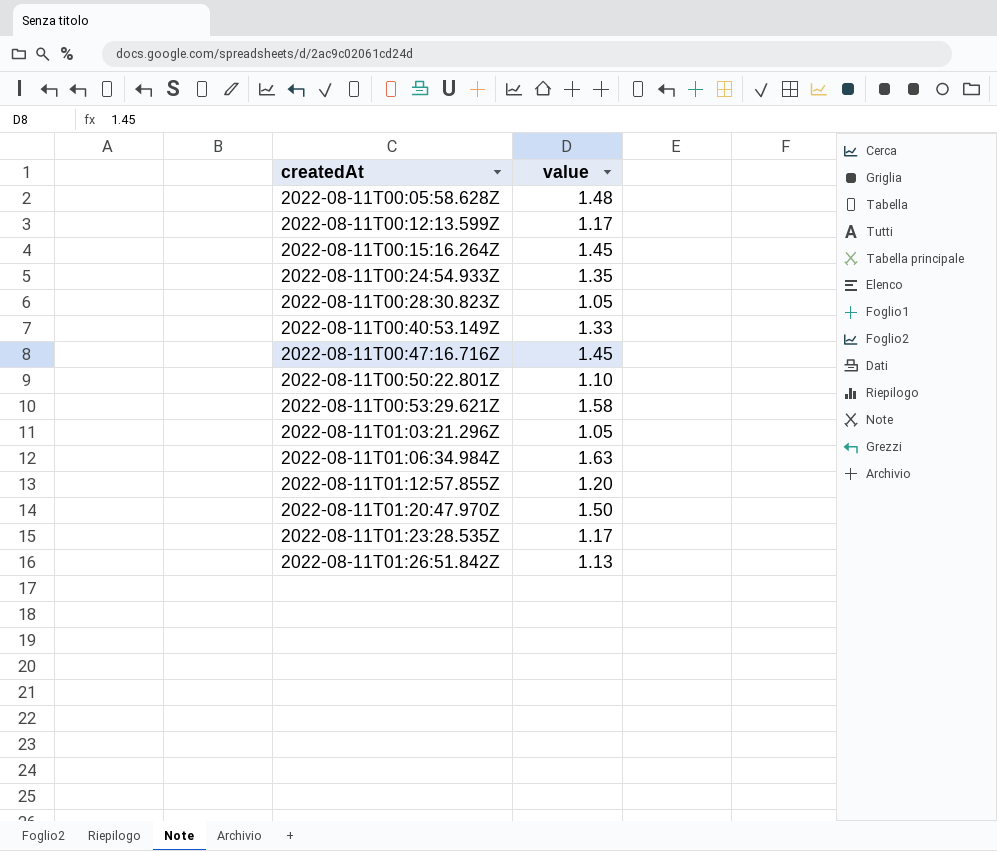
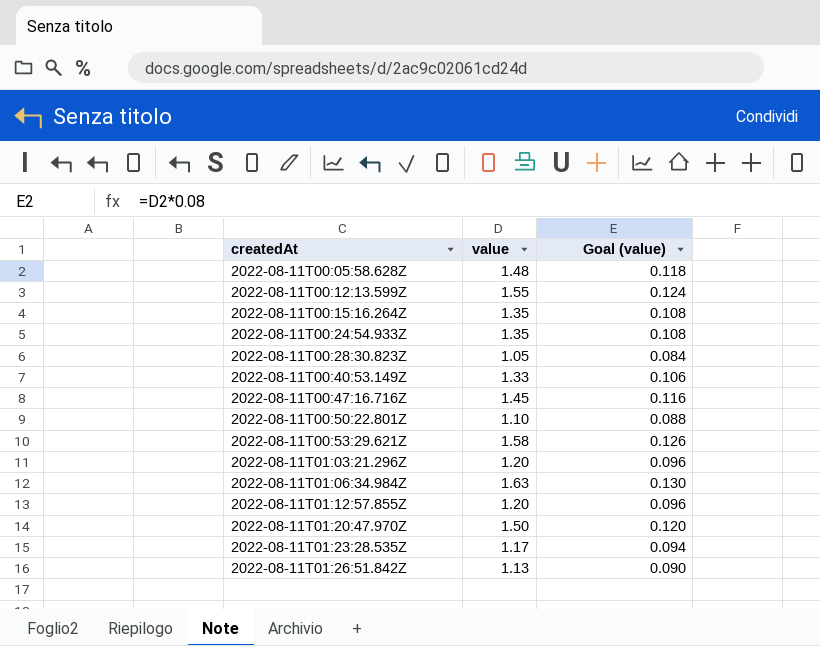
column Goal (value) | formula: none -> [value] * 0.08
2022-08-11T00:12:13.599Z | value: 1.17 -> 1.55
2022-08-11T00:15:16.264Z | value: 1.45 -> 1.35
2022-08-11T01:03:21.296Z | value: 1.05 -> 1.20

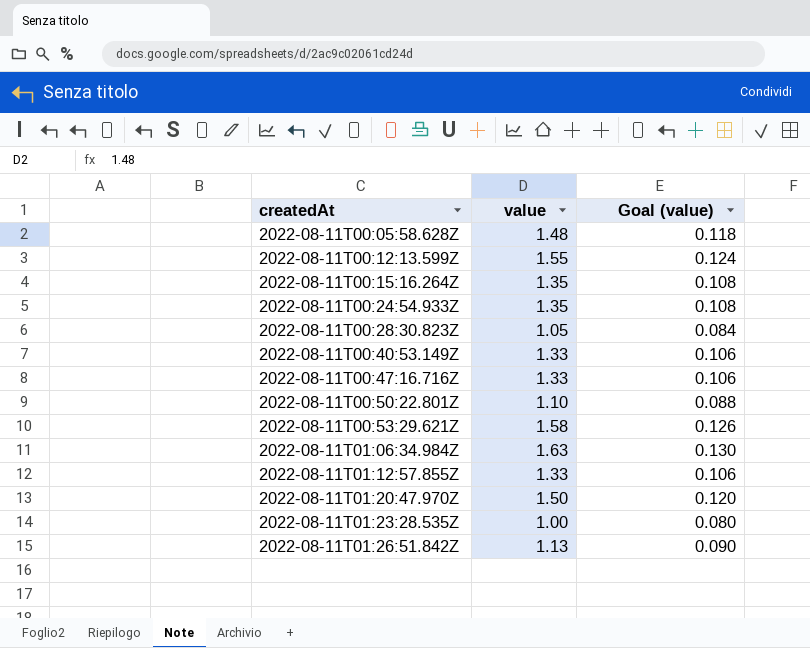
row 2022-08-11T01:03:21.296Z: 1.20 | 0.096 -> none
2022-08-11T00:47:16.716Z | value: 1.45 -> 1.33
2022-08-11T00:47:16.716Z | Goal (value): 0.116 -> 0.106
2022-08-11T01:12:57.855Z | value: 1.20 -> 1.33
2022-08-11T01:12:57.855Z | Goal (value): 0.096 -> 0.106
2022-08-11T01:23:28.535Z | value: 1.17 -> 1.00
2022-08-11T01:23:28.535Z | Goal (value): 0.094 -> 0.080

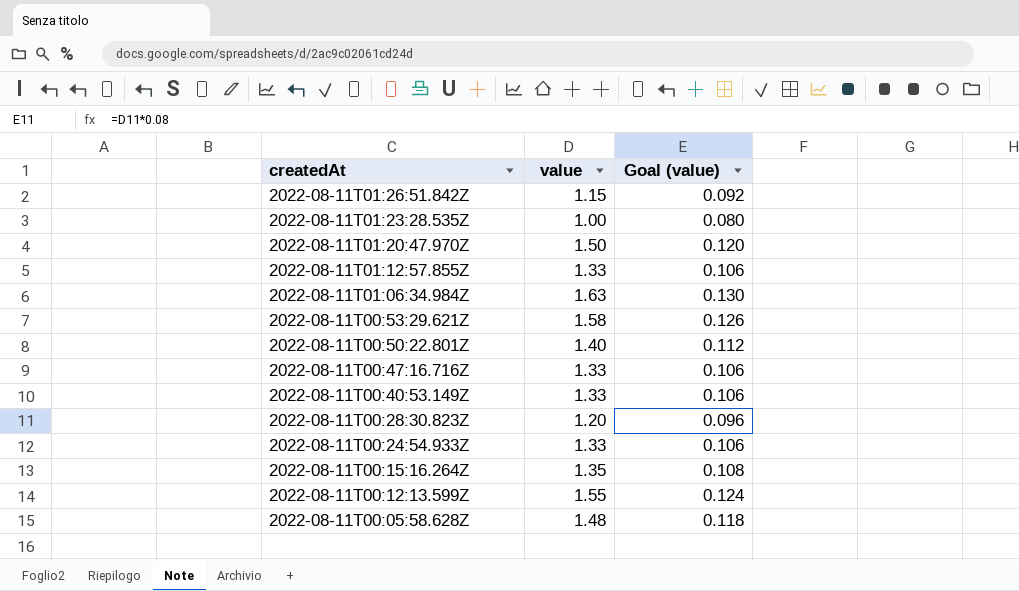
row order: createdAt ascending -> createdAt descending
2022-08-11T01:26:51.842Z | value: 1.13 -> 1.15
2022-08-11T01:26:51.842Z | Goal (value): 0.090 -> 0.092
2022-08-11T00:50:22.801Z | value: 1.10 -> 1.40
2022-08-11T00:50:22.801Z | Goal (value): 0.088 -> 0.112
2022-08-11T00:28:30.823Z | value: 1.05 -> 1.20
2022-08-11T00:28:30.823Z | Goal (value): 0.084 -> 0.096
2022-08-11T00:24:54.933Z | value: 1.35 -> 1.33
2022-08-11T00:24:54.933Z | Goal (value): 0.108 -> 0.106

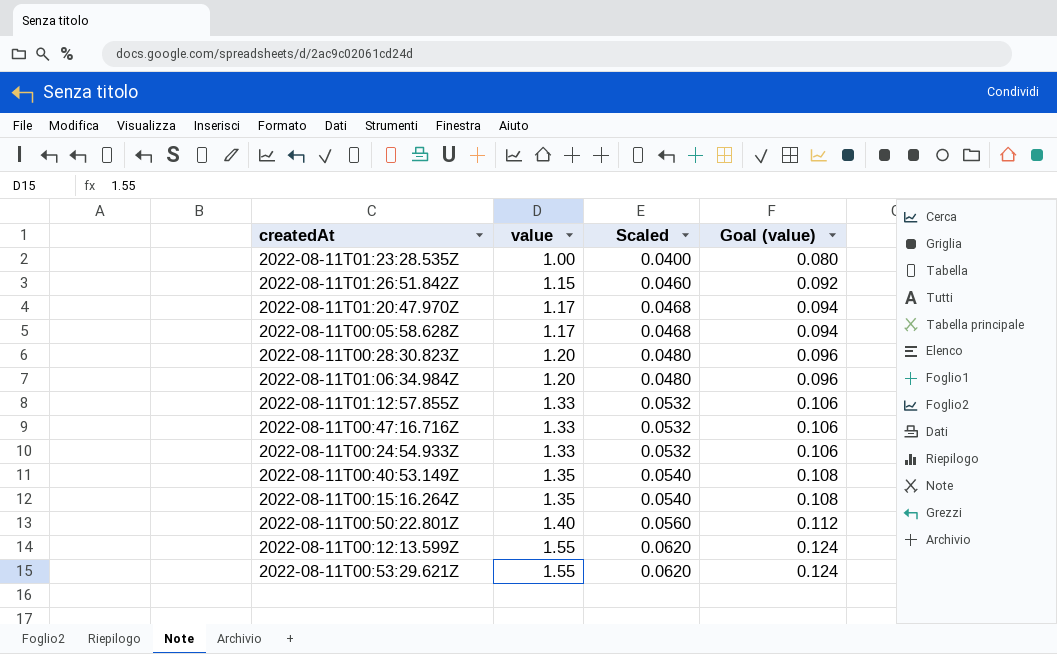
row order: createdAt descending -> value ascending
column Scaled | formula: none -> [value] * 0.04
2022-08-11T01:20:47.970Z | value: 1.50 -> 1.17
2022-08-11T01:20:47.970Z | Goal (value): 0.120 -> 0.094
2022-08-11T00:05:58.628Z | value: 1.48 -> 1.17
2022-08-11T00:05:58.628Z | Goal (value): 0.118 -> 0.094
2022-08-11T01:06:34.984Z | value: 1.63 -> 1.20
2022-08-11T01:06:34.984Z | Goal (value): 0.130 -> 0.096
2022-08-11T00:40:53.149Z | value: 1.33 -> 1.35
2022-08-11T00:40:53.149Z | Goal (value): 0.106 -> 0.108
2022-08-11T00:53:29.621Z | value: 1.58 -> 1.55
2022-08-11T00:53:29.621Z | Goal (value): 0.126 -> 0.124

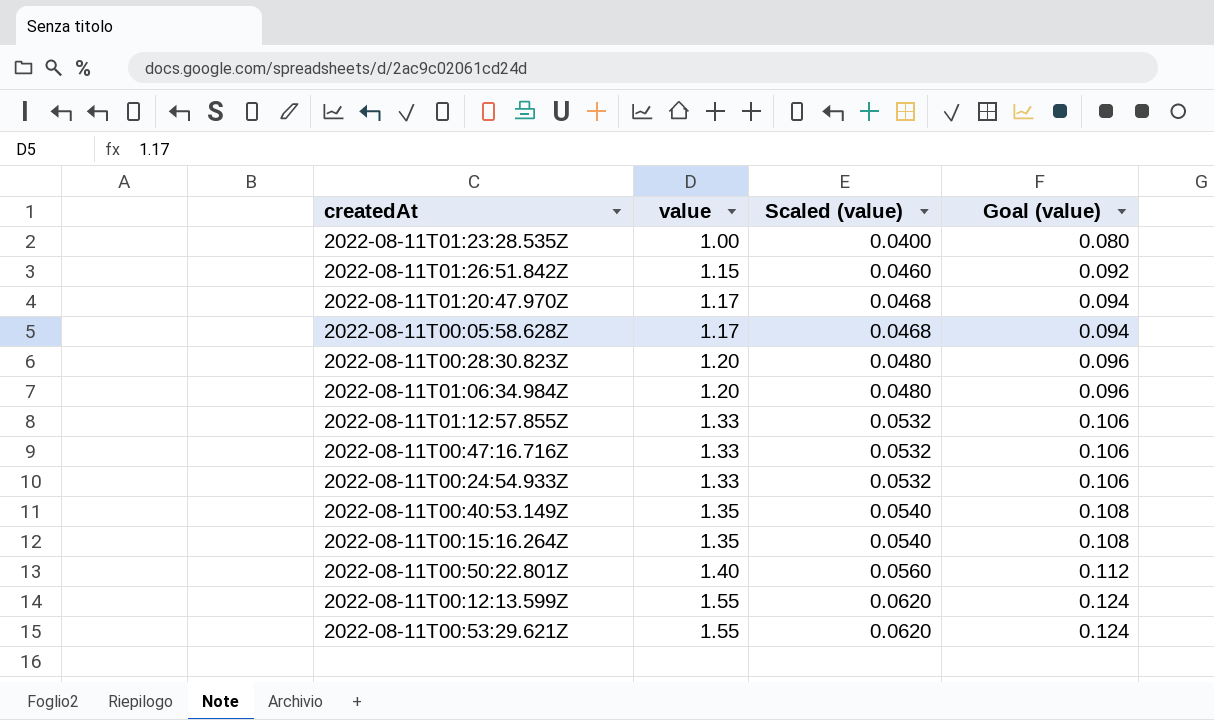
column name: Scaled -> Scaled (value)

